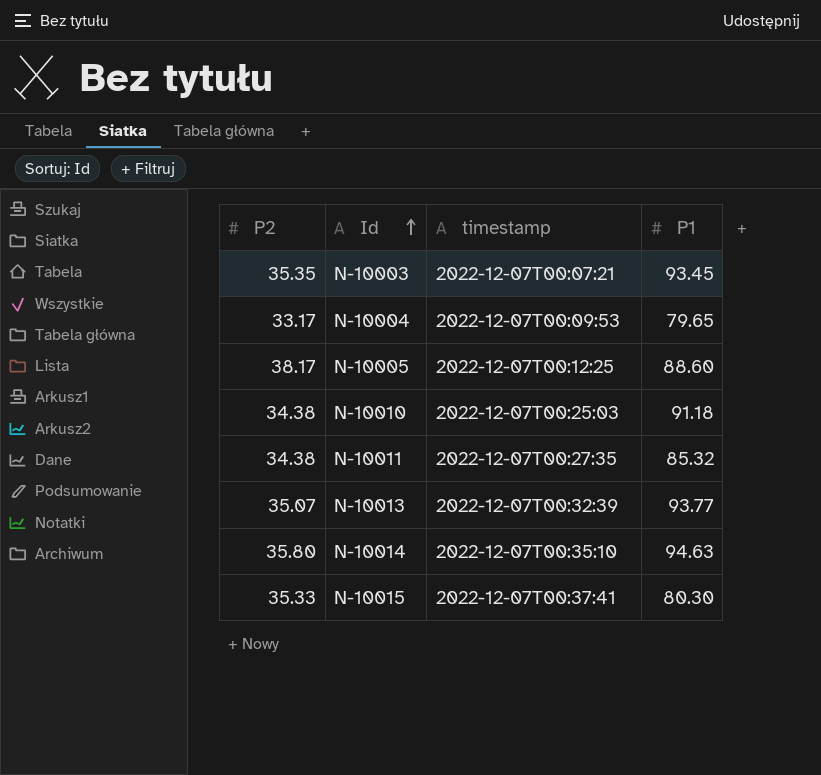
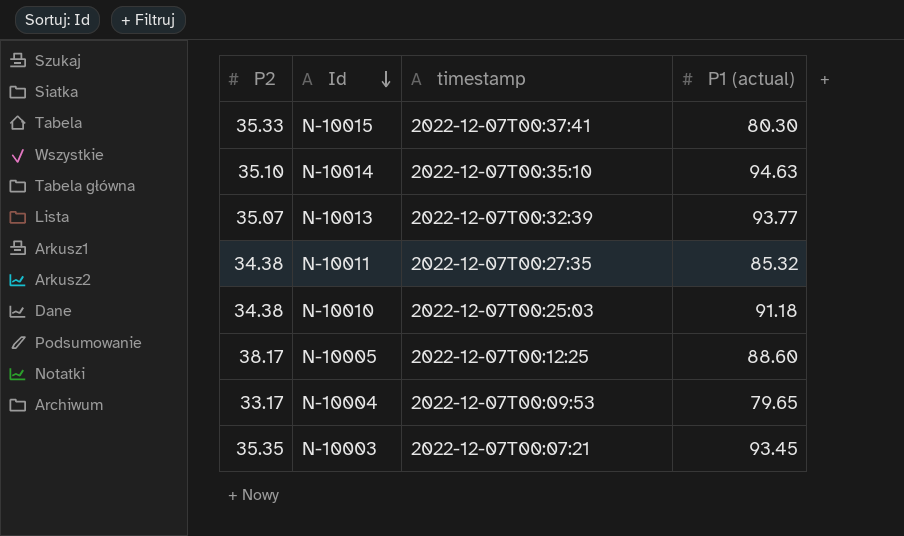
row order: Id ascending -> Id descending
column name: P1 -> P1 (actual)
N-10014 | P2: 35.80 -> 35.10

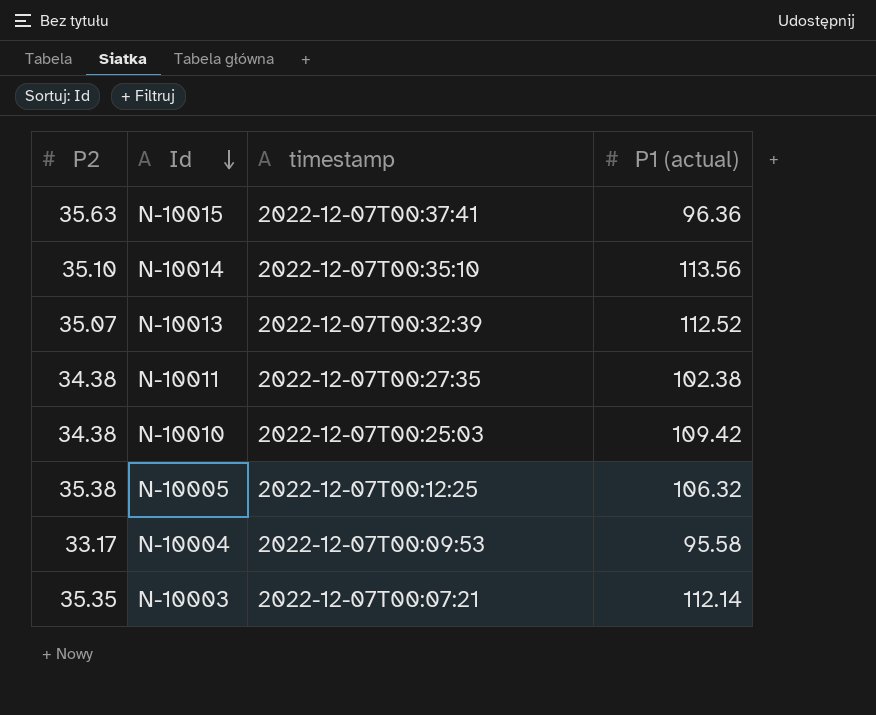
N-10015 | P2: 35.33 -> 35.63
N-10015 | P1 (actual): 80.30 -> 96.36
N-10014 | P1 (actual): 94.63 -> 113.56
N-10013 | P1 (actual): 93.77 -> 112.52
N-10011 | P1 (actual): 85.32 -> 102.38
N-10010 | P1 (actual): 91.18 -> 109.42
N-10005 | P2: 38.17 -> 35.38
N-10005 | P1 (actual): 88.60 -> 106.32
N-10004 | P1 (actual): 79.65 -> 95.58
N-10003 | P1 (actual): 93.45 -> 112.14

